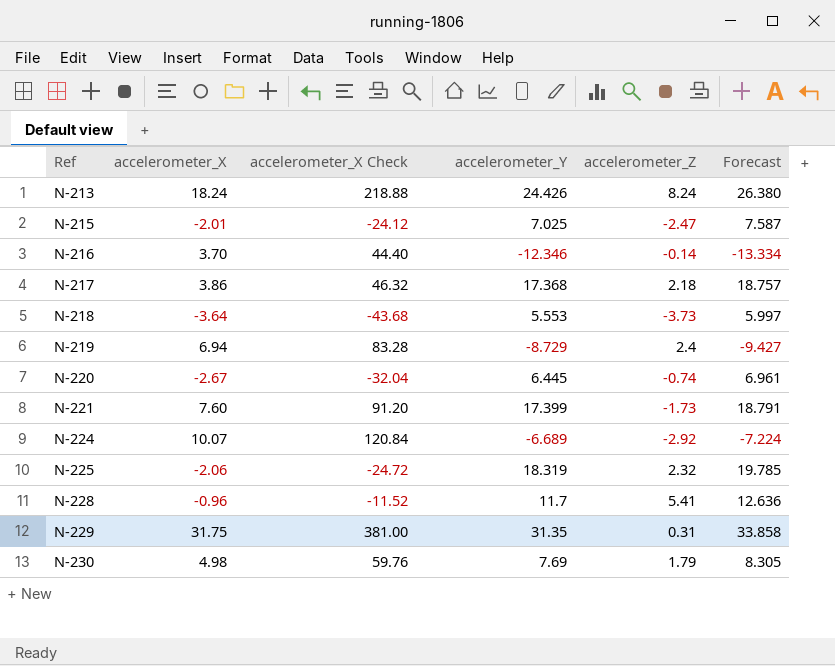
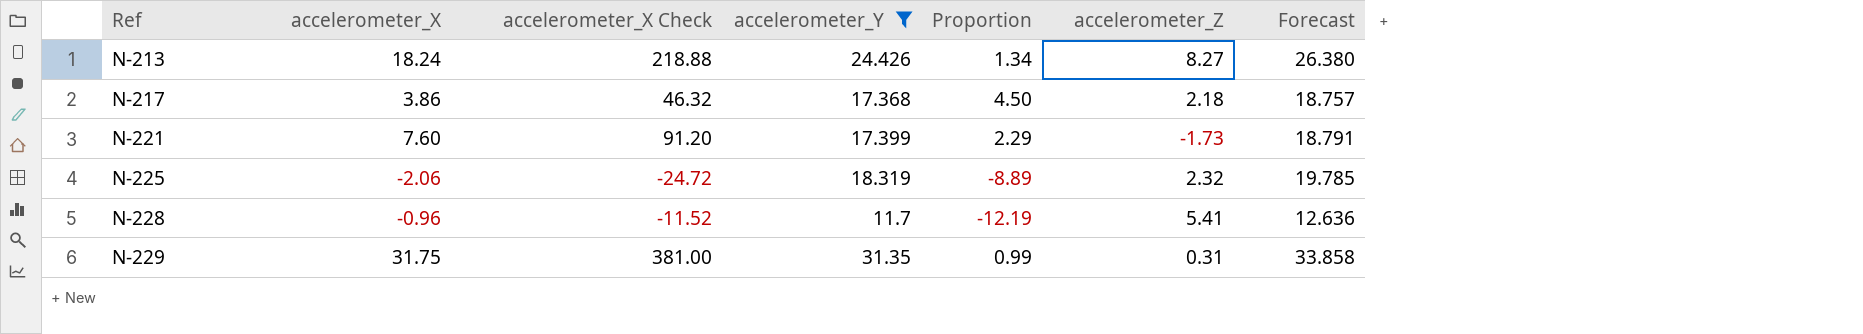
filter: none -> accelerometer_Y >= 11.7
column Proportion | formula: none -> [accelerometer_Y] / [accelerometer_X]
N-213 | accelerometer_Z: 8.24 -> 8.27

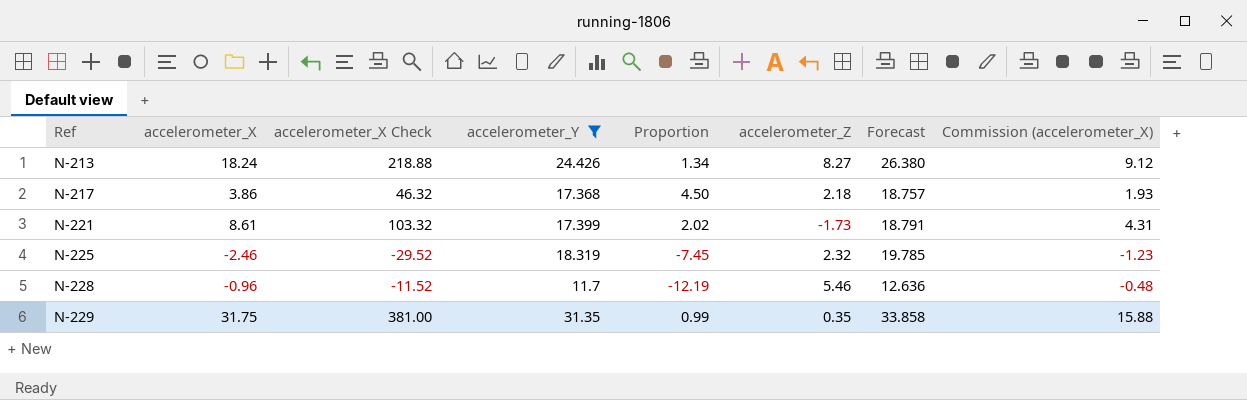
column Commission (accelerometer_X) | formula: none -> [accelerometer_X] * 0.5
N-221 | accelerometer_X: 7.60 -> 8.61
N-221 | accelerometer_X Check: 91.20 -> 103.32
N-221 | Proportion: 2.29 -> 2.02
N-225 | accelerometer_X: -2.06 -> -2.46
N-225 | accelerometer_X Check: -24.72 -> -29.52
N-225 | Proportion: -8.89 -> -7.45
N-228 | accelerometer_Z: 5.41 -> 5.46
N-229 | accelerometer_Z: 0.31 -> 0.35

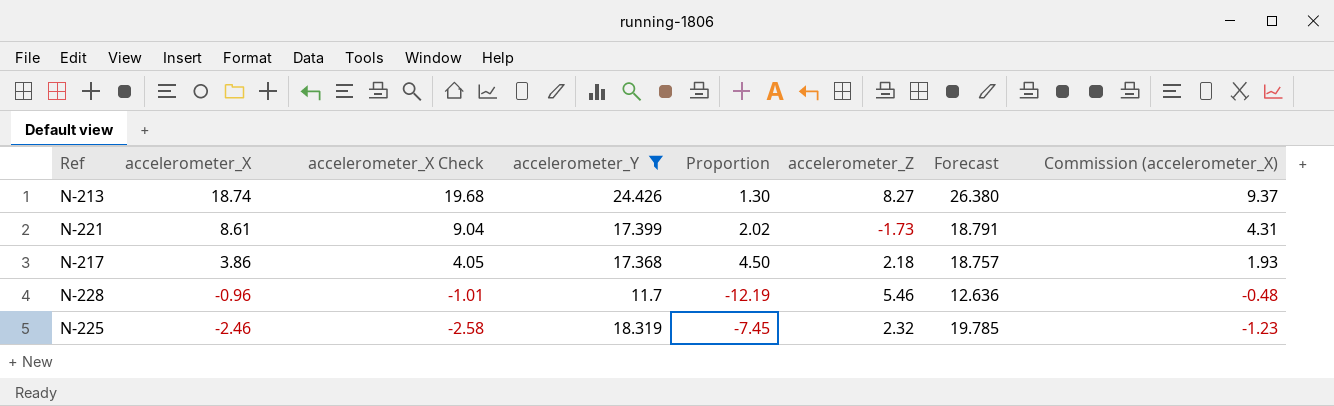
row order: Ref ascending -> accelerometer_X descending
column accelerometer_X Check | formula: [accelerometer_X] * 12 -> [accelerometer_X] * 1.05
row N-229: 31.75 | 381.00 | 31.35 | 0.99 | 0.35 | 33.858 | 15.88 -> none
N-213 | accelerometer_X: 18.24 -> 18.74
N-213 | Proportion: 1.34 -> 1.30
N-213 | Commission (accelerometer_X): 9.12 -> 9.37

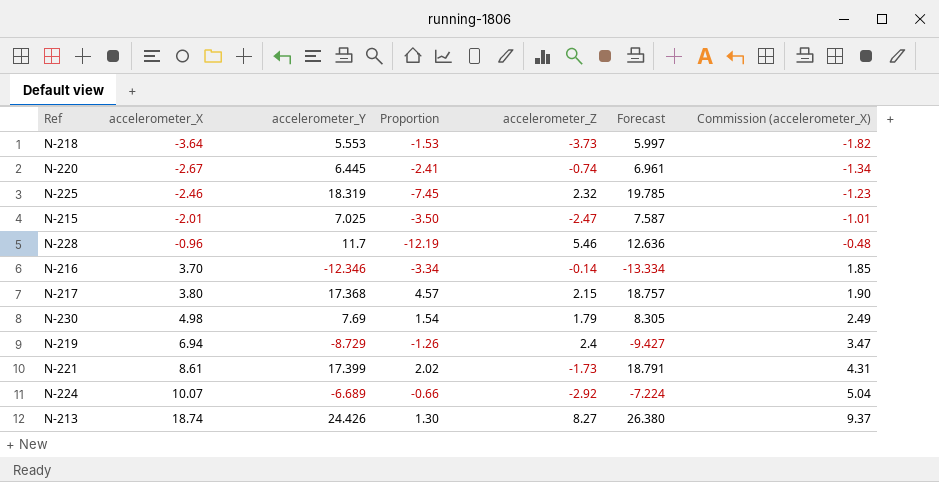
filter: accelerometer_Y >= 11.7 -> none
row order: accelerometer_X descending -> accelerometer_X ascending
column accelerometer_X Check | formula: [accelerometer_X] * 1.05 -> none
N-217 | accelerometer_X: 3.86 -> 3.80
N-217 | Proportion: 4.50 -> 4.57
N-217 | accelerometer_Z: 2.18 -> 2.15
N-217 | Commission (accelerometer_X): 1.93 -> 1.90

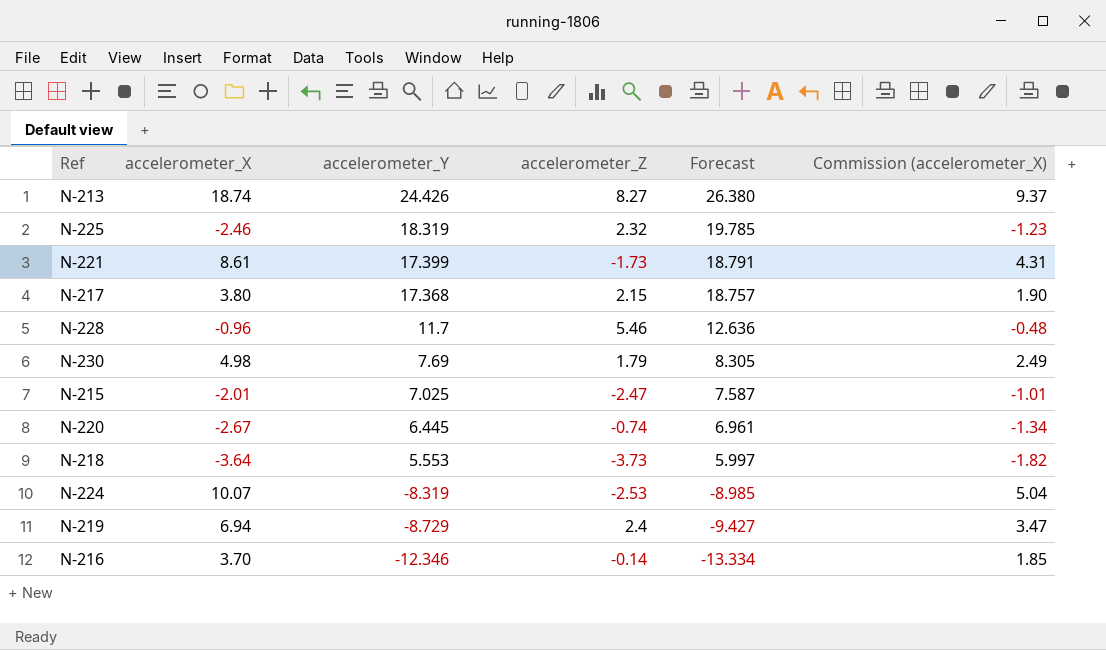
row order: accelerometer_X ascending -> accelerometer_Y descending
column Proportion | formula: [accelerometer_Y] / [accelerometer_X] -> none
N-224 | accelerometer_Y: -6.689 -> -8.319
N-224 | accelerometer_Z: -2.92 -> -2.53
N-224 | Forecast: -7.224 -> -8.985

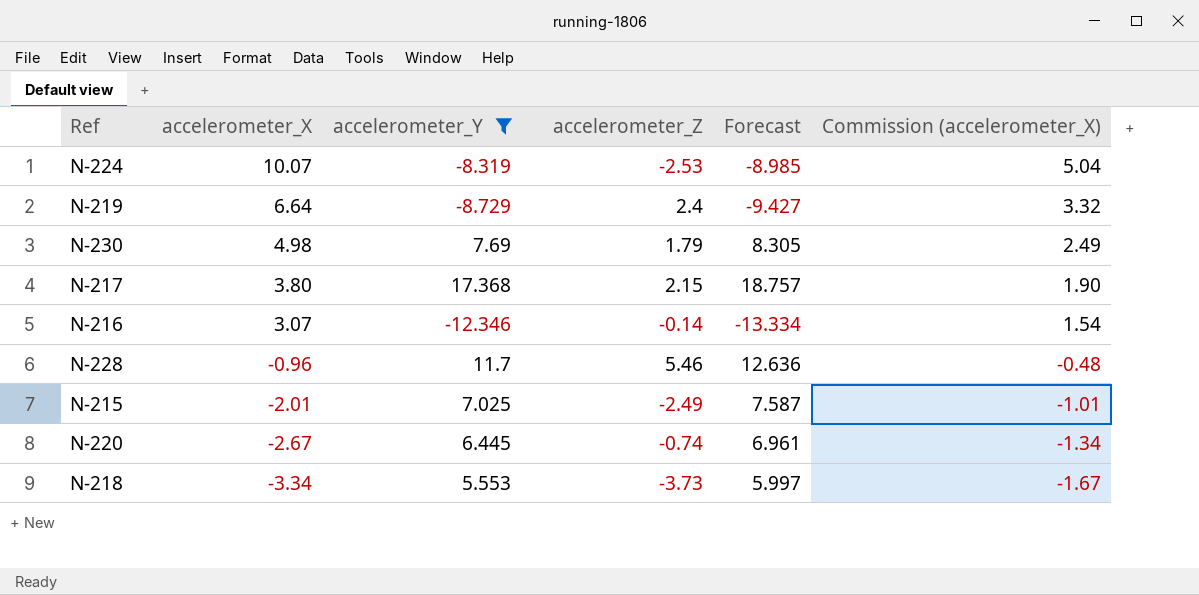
filter: none -> accelerometer_Y <= 17.368
row order: accelerometer_Y descending -> accelerometer_X descending
N-219 | accelerometer_X: 6.94 -> 6.64
N-219 | Commission (accelerometer_X): 3.47 -> 3.32
N-216 | accelerometer_X: 3.70 -> 3.07
N-216 | Commission (accelerometer_X): 1.85 -> 1.54
N-215 | accelerometer_Z: -2.47 -> -2.49
N-218 | accelerometer_X: -3.64 -> -3.34
N-218 | Commission (accelerometer_X): -1.82 -> -1.67

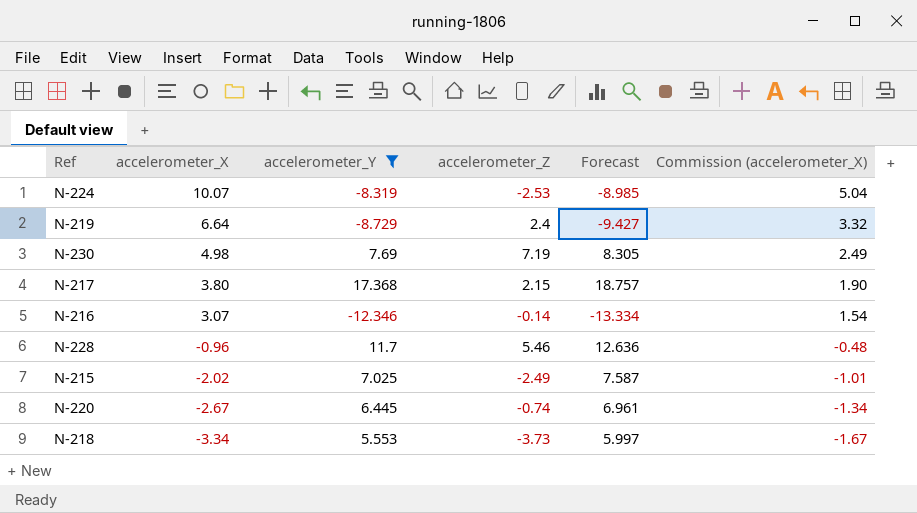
N-230 | accelerometer_Z: 1.79 -> 7.19
N-215 | accelerometer_X: -2.01 -> -2.02

